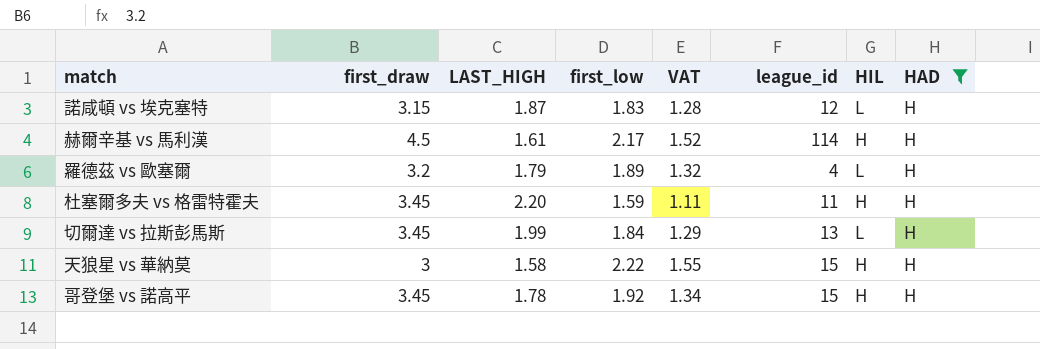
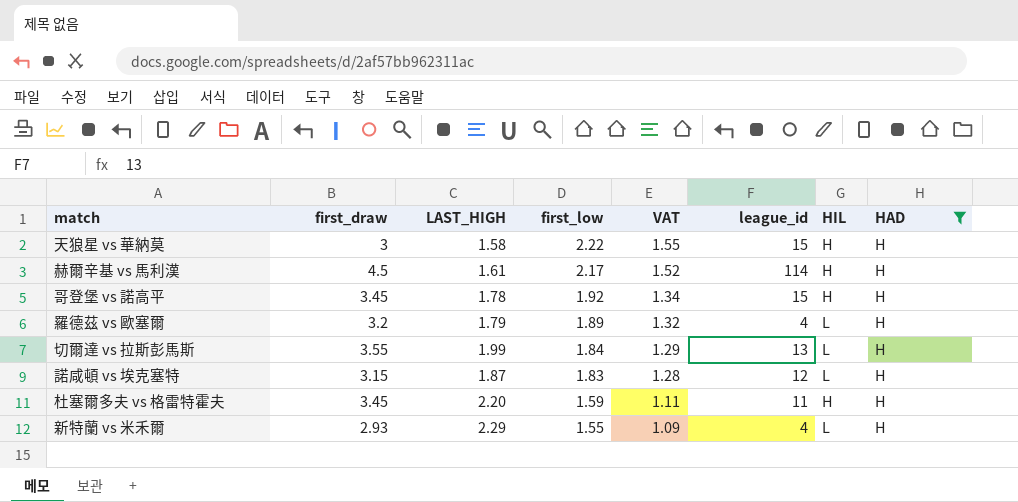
row order: none -> first_low descending
切爾達 vs 拉斯彭馬斯 | first_draw: 3.45 -> 3.55
row 新特蘭 vs 米禾爾: none -> 2.93 | 2.29 | 1.55 | 1.09 | 4 | L | H

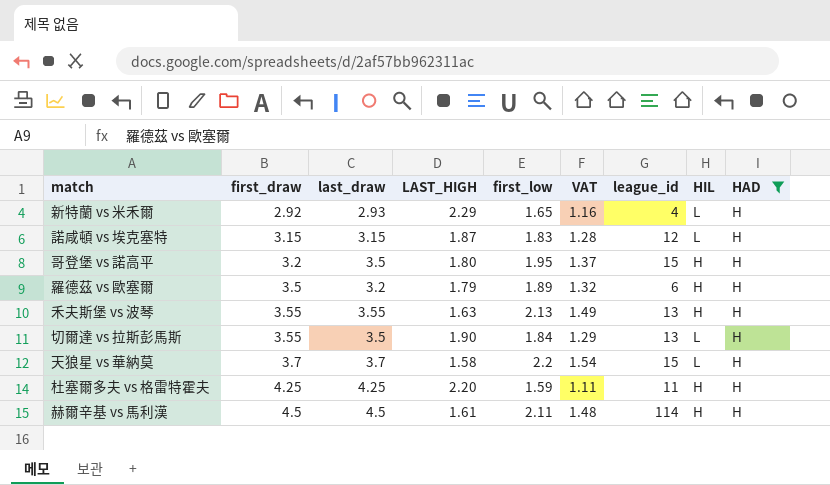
row order: first_low descending -> first_draw ascending
column last_draw | position: none -> 3
新特蘭 vs 米禾爾 | first_draw: 2.93 -> 2.92
新特蘭 vs 米禾爾 | first_low: 1.55 -> 1.65
新特蘭 vs 米禾爾 | VAT: 1.09 -> 1.16
哥登堡 vs 諾高平 | first_draw: 3.45 -> 3.2
哥登堡 vs 諾高平 | LAST_HIGH: 1.78 -> 1.80
哥登堡 vs 諾高平 | first_low: 1.92 -> 1.95
哥登堡 vs 諾高平 | VAT: 1.34 -> 1.37
羅德茲 vs 歐塞爾 | first_draw: 3.2 -> 3.5
羅德茲 vs 歐塞爾 | league_id: 4 -> 6
羅德茲 vs 歐塞爾 | HIL: L -> H
row 禾夫斯堡 vs 波琴: none -> 3.55 | 3.55 | 1.63 | 2.13 | 1.49 | 13 | H | H
切爾達 vs 拉斯彭馬斯 | LAST_HIGH: 1.99 -> 1.90
天狼星 vs 華納莫 | first_draw: 3 -> 3.7
天狼星 vs 華納莫 | first_low: 2.22 -> 2.2
天狼星 vs 華納莫 | VAT: 1.55 -> 1.54
天狼星 vs 華納莫 | HIL: H -> L
杜塞爾多夫 vs 格雷特霍夫 | first_draw: 3.45 -> 4.25
赫爾辛基 vs 馬利漢 | first_low: 2.17 -> 2.11
赫爾辛基 vs 馬利漢 | VAT: 1.52 -> 1.48

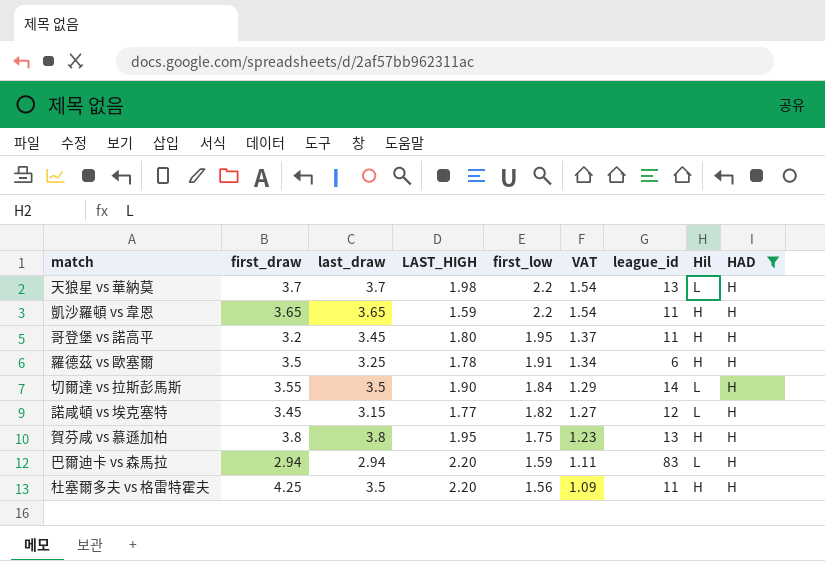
row order: first_draw ascending -> first_low descending
column name: HIL -> Hil
row 新特蘭 vs 米禾爾: 2.92 | 2.93 | 2.29 | 1.65 | 1.16 | 4 | L | H -> none
row 禾夫斯堡 vs 波琴: 3.55 | 3.55 | 1.63 | 2.13 | 1.49 | 13 | H | H -> none
row 赫爾辛基 vs 馬利漢: 4.5 | 4.5 | 1.61 | 2.11 | 1.48 | 114 | H | H -> none
天狼星 vs 華納莫 | LAST_HIGH: 1.58 -> 1.98
天狼星 vs 華納莫 | league_id: 15 -> 13
row 凱沙羅頓 vs 韋恩: none -> 3.65 | 3.65 | 1.59 | 2.2 | 1.54 | 11 | H | H
哥登堡 vs 諾高平 | last_draw: 3.5 -> 3.45
哥登堡 vs 諾高平 | league_id: 15 -> 11
羅德茲 vs 歐塞爾 | last_draw: 3.2 -> 3.25
羅德茲 vs 歐塞爾 | LAST_HIGH: 1.79 -> 1.78
羅德茲 vs 歐塞爾 | first_low: 1.89 -> 1.91
羅德茲 vs 歐塞爾 | VAT: 1.32 -> 1.34
切爾達 vs 拉斯彭馬斯 | league_id: 13 -> 14
諾咸頓 vs 埃克塞特 | first_draw: 3.15 -> 3.45
諾咸頓 vs 埃克塞特 | LAST_HIGH: 1.87 -> 1.77
諾咸頓 vs 埃克塞特 | first_low: 1.83 -> 1.82
諾咸頓 vs 埃克塞特 | VAT: 1.28 -> 1.27
row 賀芬咸 vs 慕遜加柏: none -> 3.8 | 3.8 | 1.95 | 1.75 | 1.23 | 13 | H | H
row 巴爾迪卡 vs 森馬拉: none -> 2.94 | 2.94 | 2.20 | 1.59 | 1.11 | 83 | L | H
杜塞爾多夫 vs 格雷特霍夫 | last_draw: 4.25 -> 3.5
杜塞爾多夫 vs 格雷特霍夫 | first_low: 1.59 -> 1.56
杜塞爾多夫 vs 格雷特霍夫 | VAT: 1.11 -> 1.09

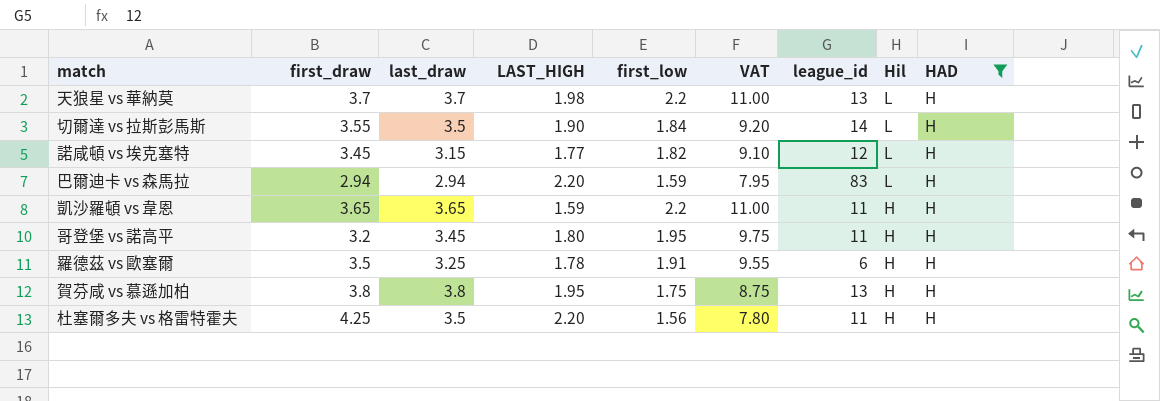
row order: first_low descending -> Hil descending
column VAT | formula: [first_low] * 0.7 -> [first_low] * 5

